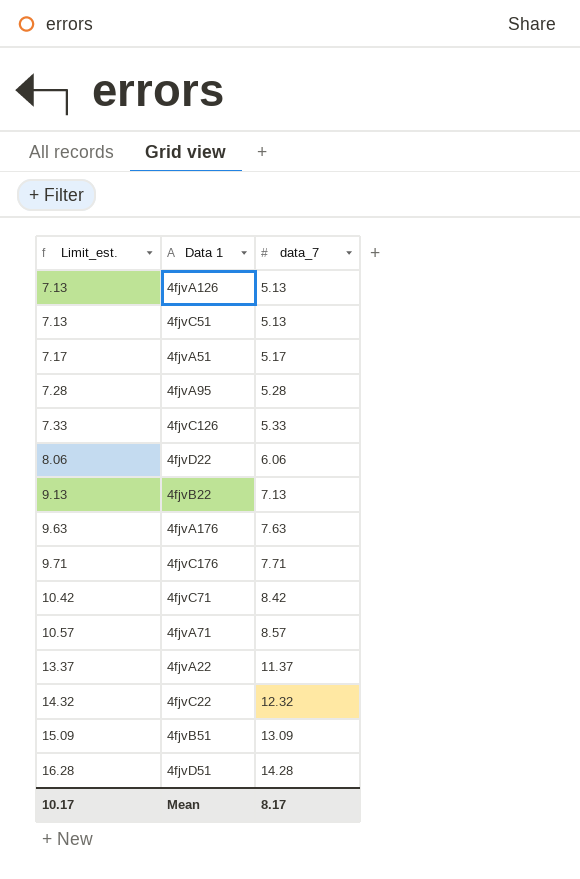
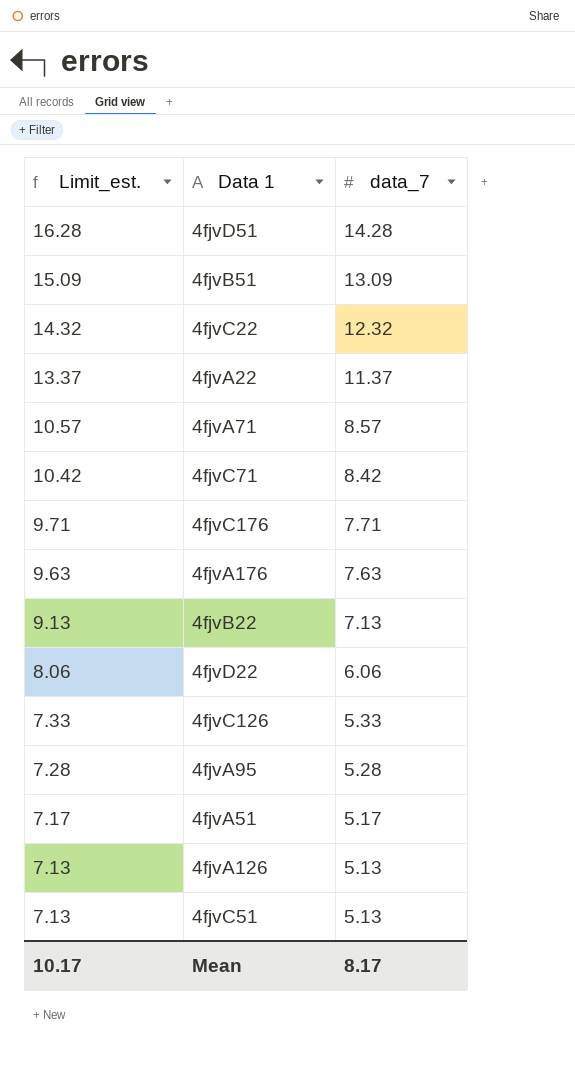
row order: Limit_est. ascending -> Limit_est. descending

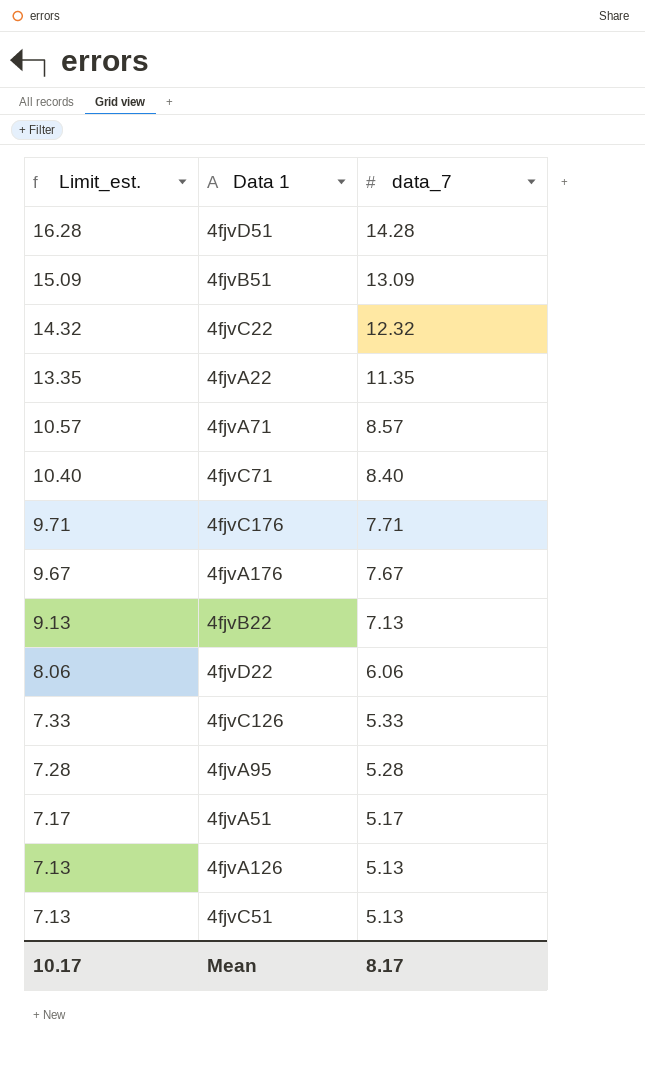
4fjvA22 | Limit_est.: 13.37 -> 13.35
4fjvA22 | data_7: 11.37 -> 11.35
4fjvC71 | Limit_est.: 10.42 -> 10.40
4fjvC71 | data_7: 8.42 -> 8.40
4fjvA176 | Limit_est.: 9.63 -> 9.67
4fjvA176 | data_7: 7.63 -> 7.67

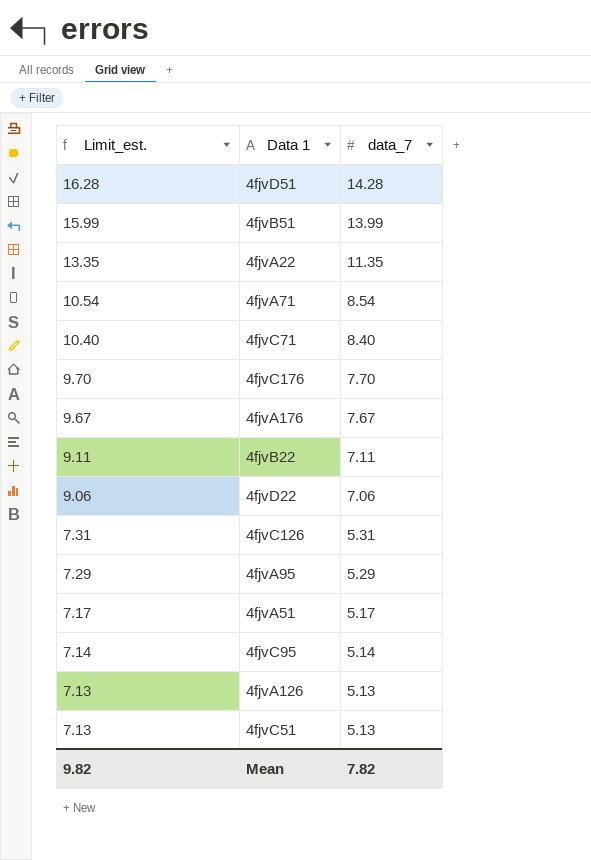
row 4fjvC22: 14.32 | 12.32 -> none
4fjvB51 | Limit_est.: 15.09 -> 15.99
4fjvB51 | data_7: 13.09 -> 13.99
4fjvA71 | Limit_est.: 10.57 -> 10.54
4fjvA71 | data_7: 8.57 -> 8.54
4fjvC176 | Limit_est.: 9.71 -> 9.70
4fjvC176 | data_7: 7.71 -> 7.70
4fjvB22 | Limit_est.: 9.13 -> 9.11
4fjvB22 | data_7: 7.13 -> 7.11
4fjvD22 | Limit_est.: 8.06 -> 9.06
4fjvD22 | data_7: 6.06 -> 7.06
4fjvC126 | Limit_est.: 7.33 -> 7.31
4fjvC126 | data_7: 5.33 -> 5.31
4fjvA95 | Limit_est.: 7.28 -> 7.29
4fjvA95 | data_7: 5.28 -> 5.29
row 4fjvC95: none -> 7.14 | 5.14
Mean | Limit_est.: 10.17 -> 9.82
Mean | data_7: 8.17 -> 7.82

